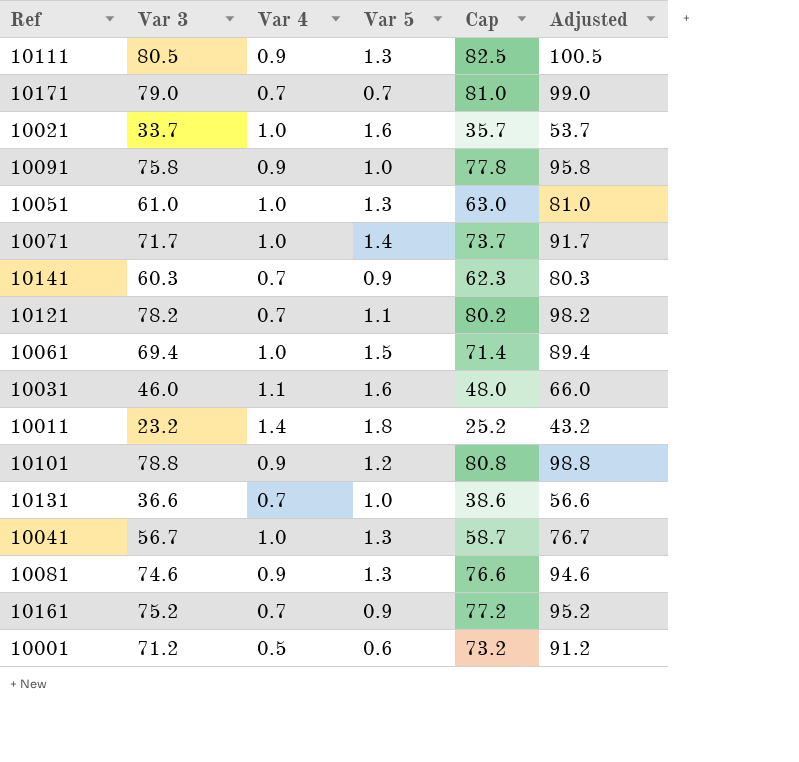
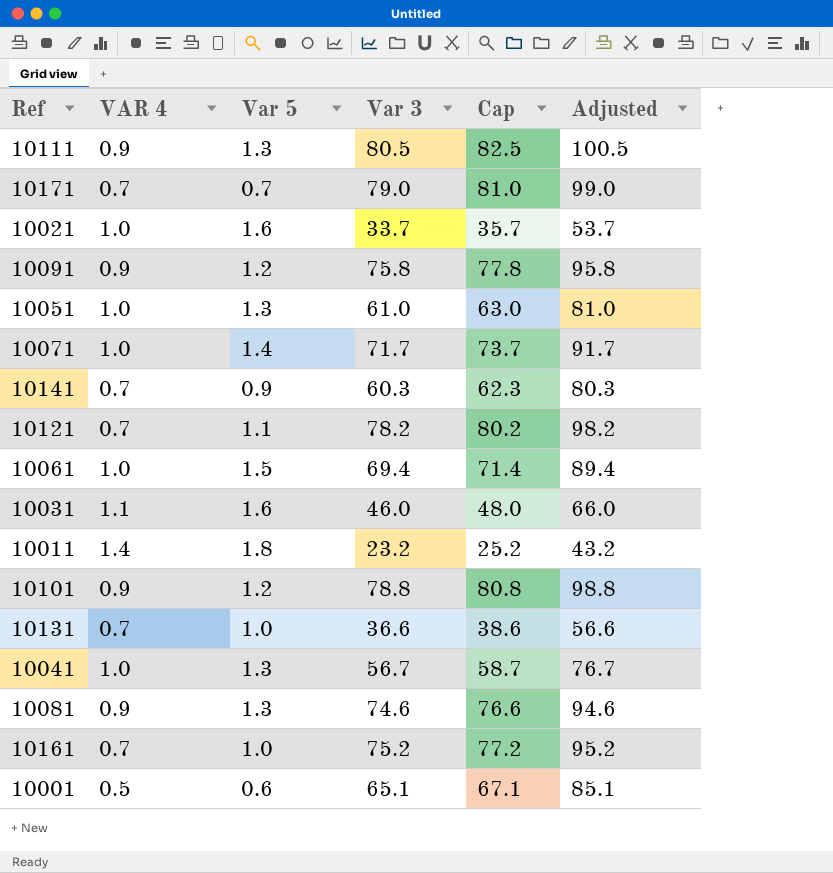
column name: Var 4 -> VAR 4
column Var 3 | position: 2 -> 4
10091 | Var 5: 1.0 -> 1.2
10161 | Var 5: 0.9 -> 1.0
10001 | Var 3: 71.2 -> 65.1
10001 | Cap: 73.2 -> 67.1
10001 | Adjusted: 91.2 -> 85.1

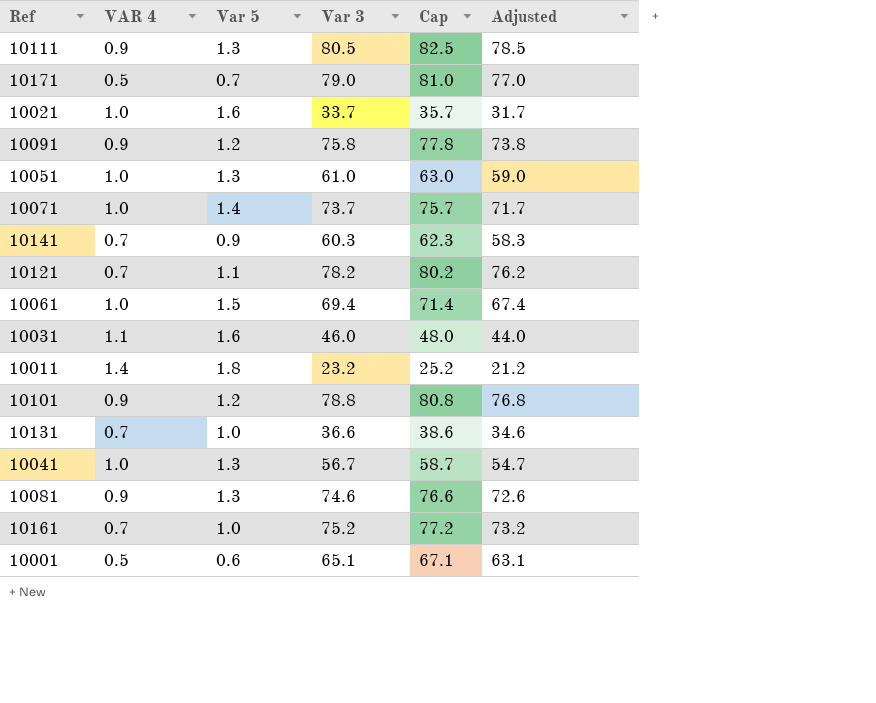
column Adjusted | formula: [Var 3] + 20 -> [Var 3] - 2
10171 | VAR 4: 0.7 -> 0.5
10071 | Var 3: 71.7 -> 73.7
10071 | Cap: 73.7 -> 75.7

